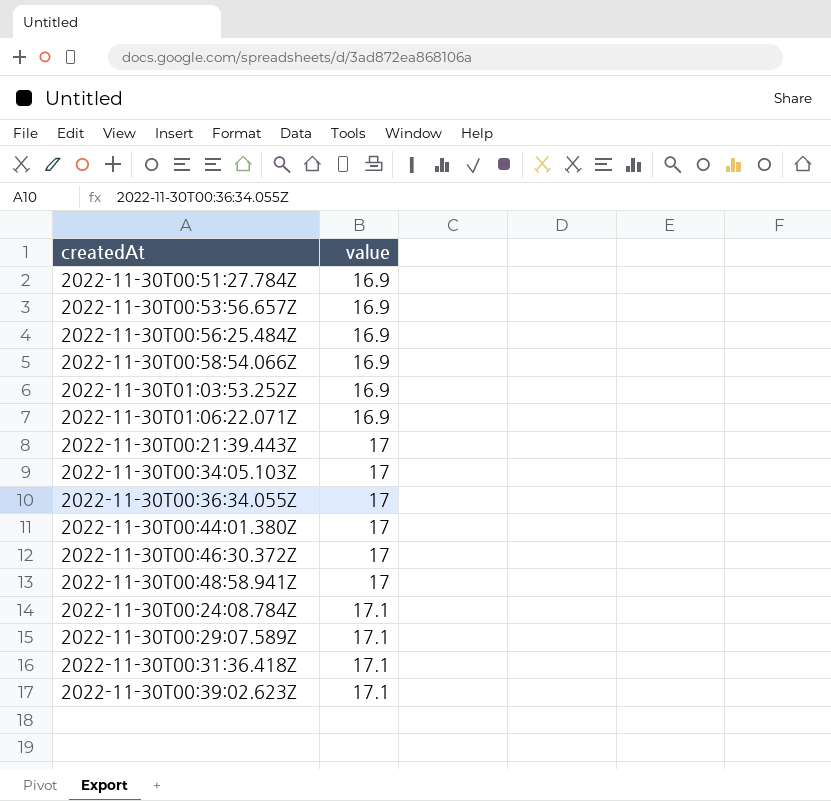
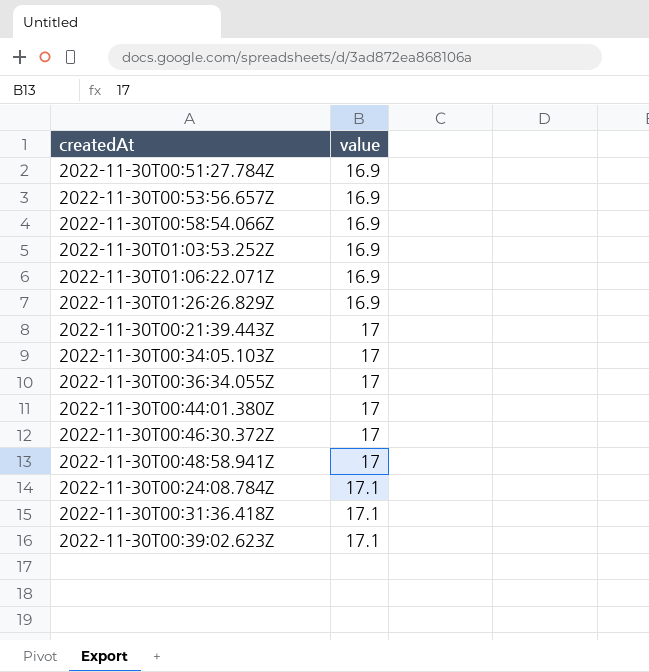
row 2022-11-30T00:56:25.484Z: 16.9 -> none
row 2022-11-30T00:29:07.589Z: 17.1 -> none
row 2022-11-30T01:26:26.829Z: none -> 16.9

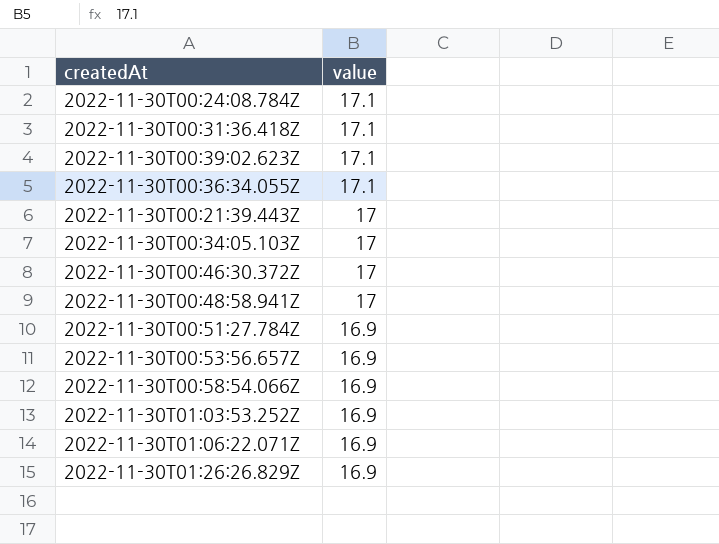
row order: value ascending -> value descending
row 2022-11-30T00:44:01.380Z: 17 -> none
2022-11-30T00:36:34.055Z | value: 17 -> 17.1

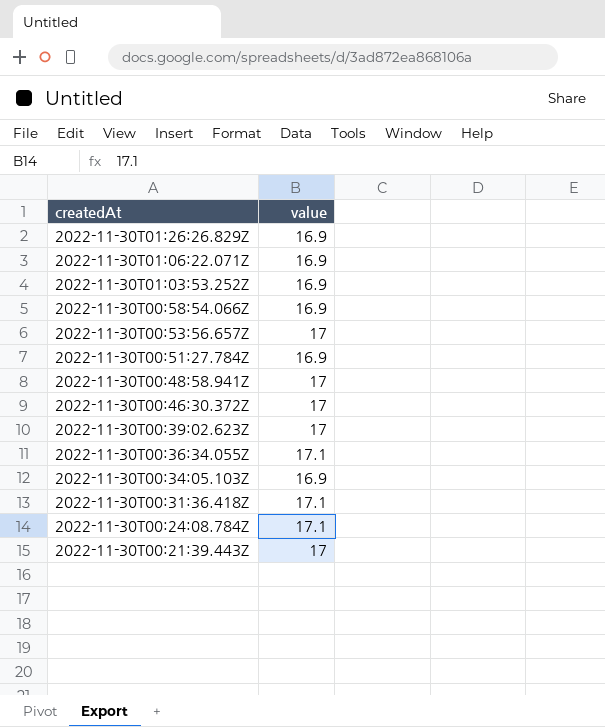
row order: value descending -> createdAt descending
2022-11-30T00:53:56.657Z | value: 16.9 -> 17
2022-11-30T00:39:02.623Z | value: 17.1 -> 17
2022-11-30T00:34:05.103Z | value: 17 -> 16.9

